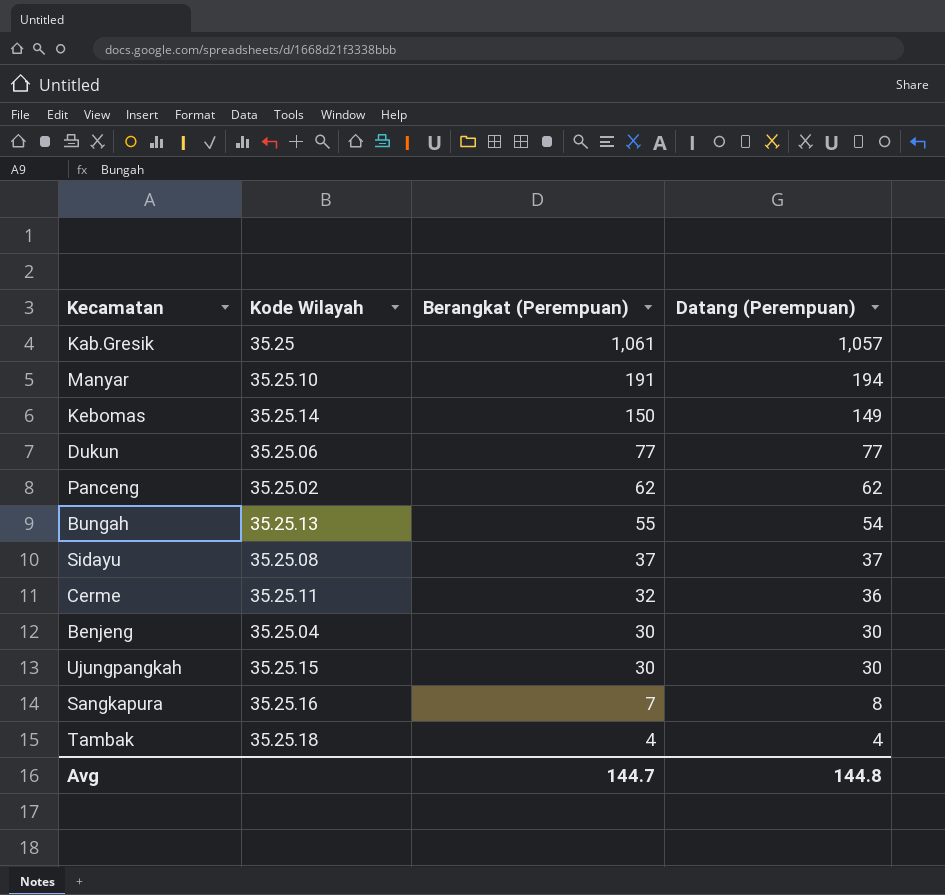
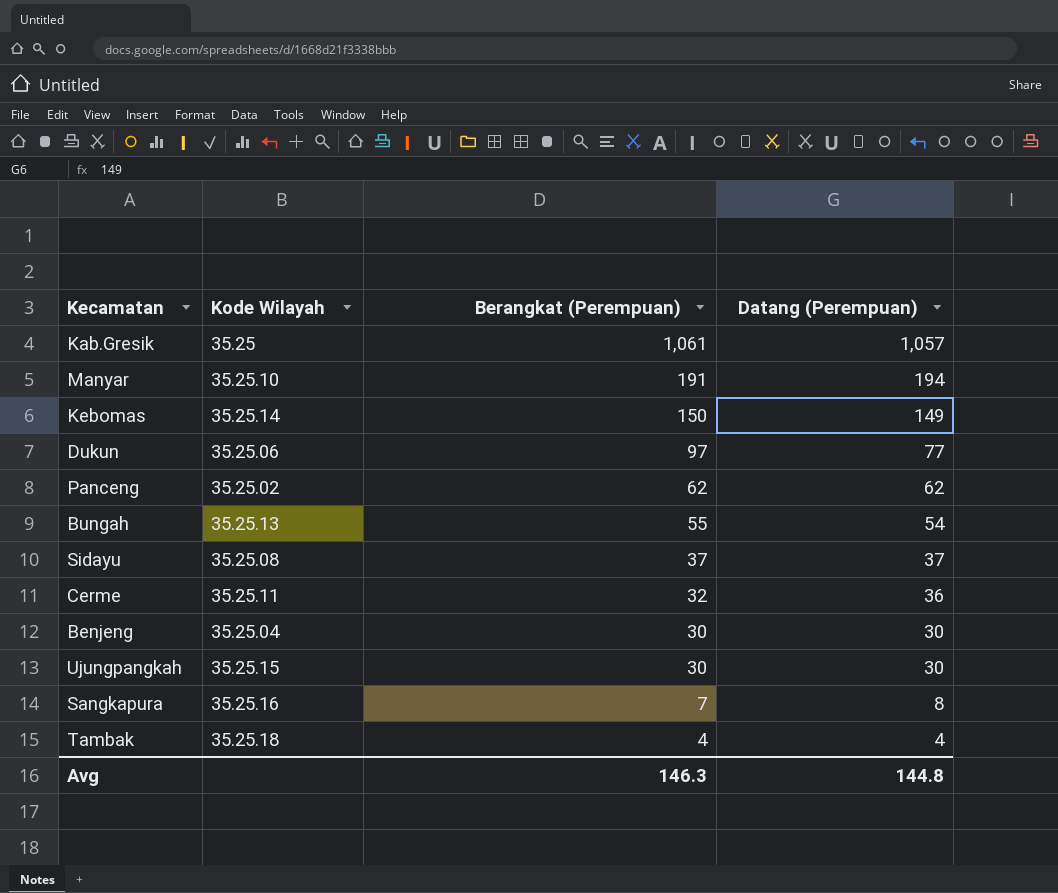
Dukun | Berangkat (Perempuan): 77 -> 97
Avg | Berangkat (Perempuan): 144.7 -> 146.3

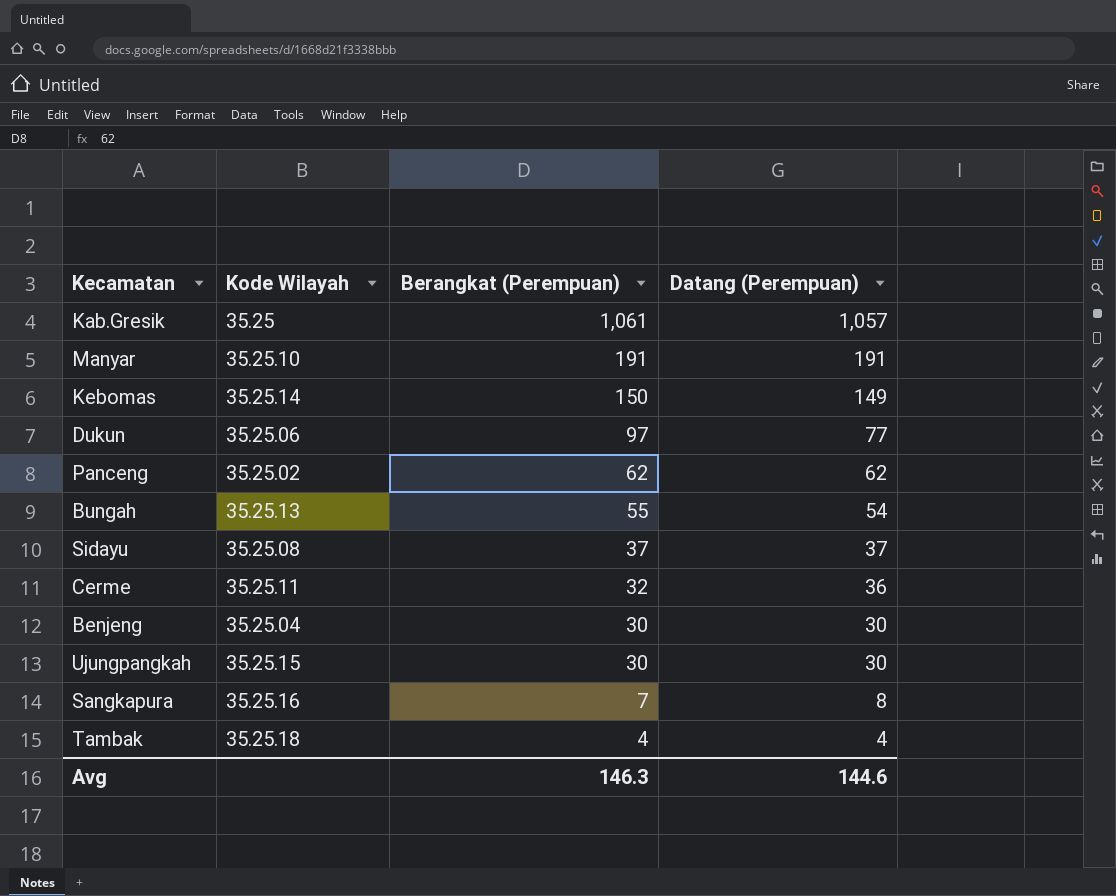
Manyar | Datang (Perempuan): 194 -> 191
Avg | Datang (Perempuan): 144.8 -> 144.6

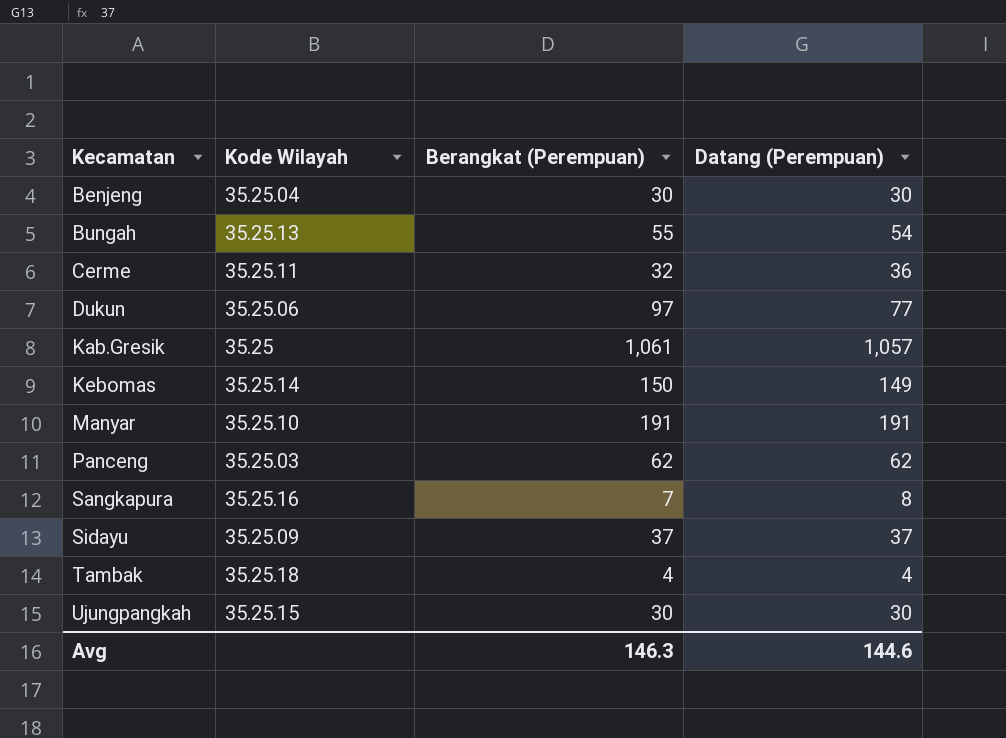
row order: Berangkat (Perempuan) descending -> Kecamatan ascending
Panceng | Kode Wilayah: 35.25.02 -> 35.25.03
Sidayu | Kode Wilayah: 35.25.08 -> 35.25.09

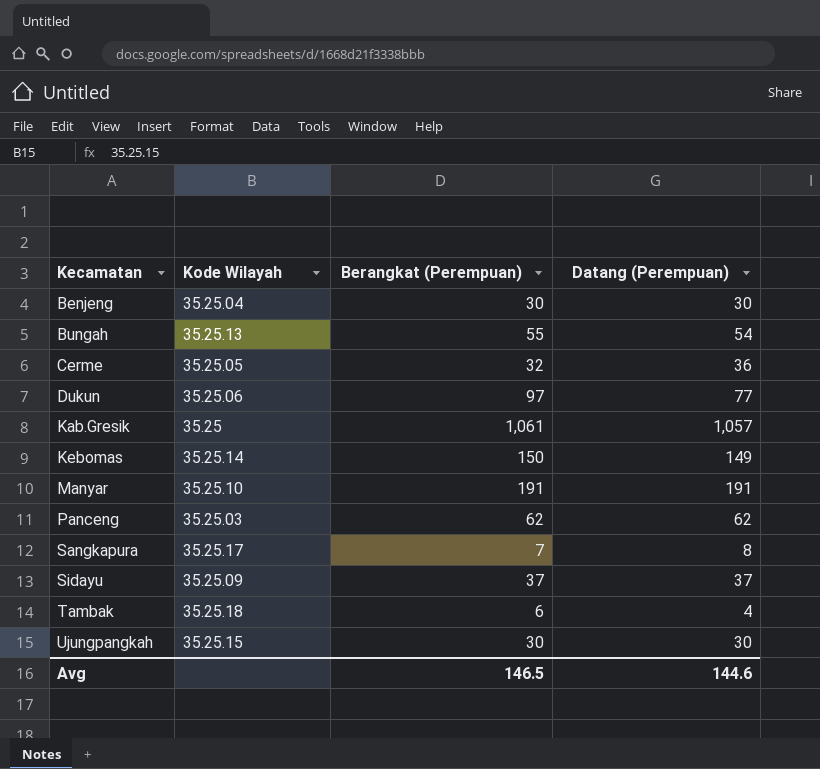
Cerme | Kode Wilayah: 35.25.11 -> 35.25.05
Sangkapura | Kode Wilayah: 35.25.16 -> 35.25.17
Tambak | Berangkat (Perempuan): 4 -> 6
Avg | Berangkat (Perempuan): 146.3 -> 146.5

